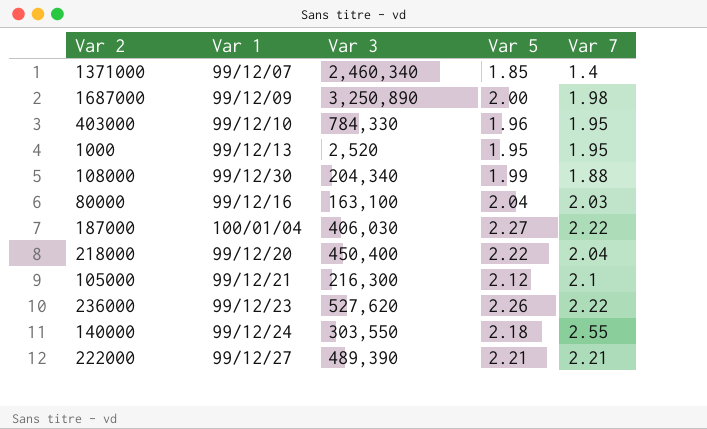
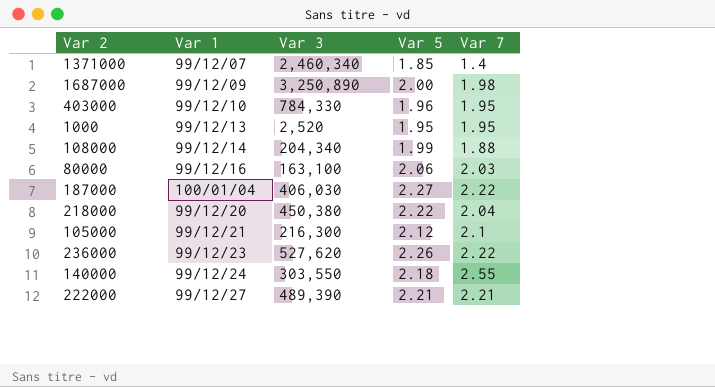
108000 | Var 1: 99/12/30 -> 99/12/14
80000 | Var 5: 2.04 -> 2.06
218000 | Var 3: 450,400 -> 450,380

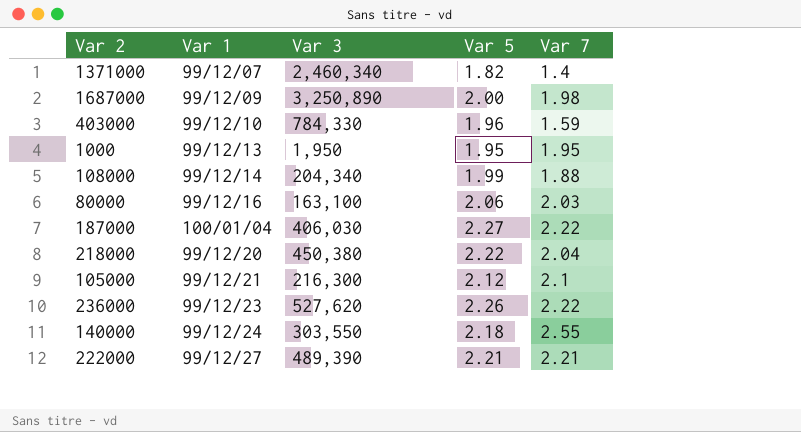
1371000 | Var 5: 1.85 -> 1.82
403000 | Var 7: 1.95 -> 1.59
1000 | Var 3: 2,520 -> 1,950

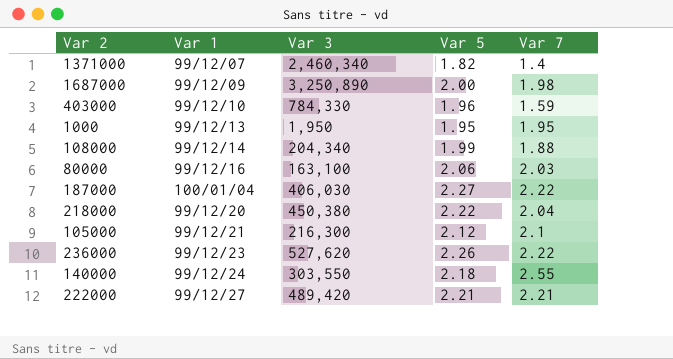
222000 | Var 3: 489,390 -> 489,420

